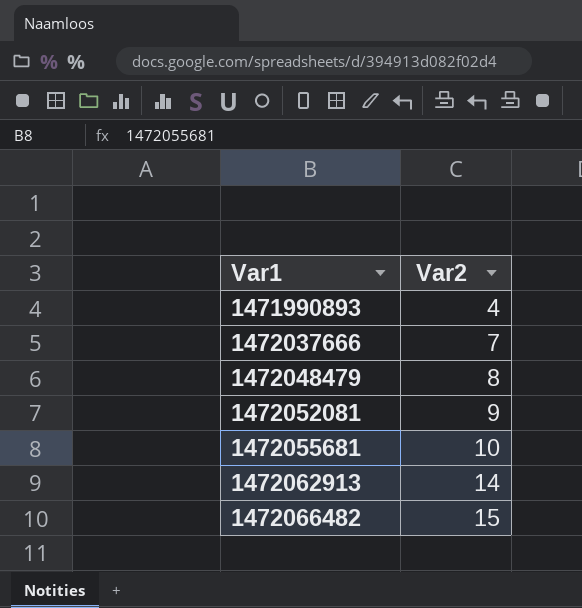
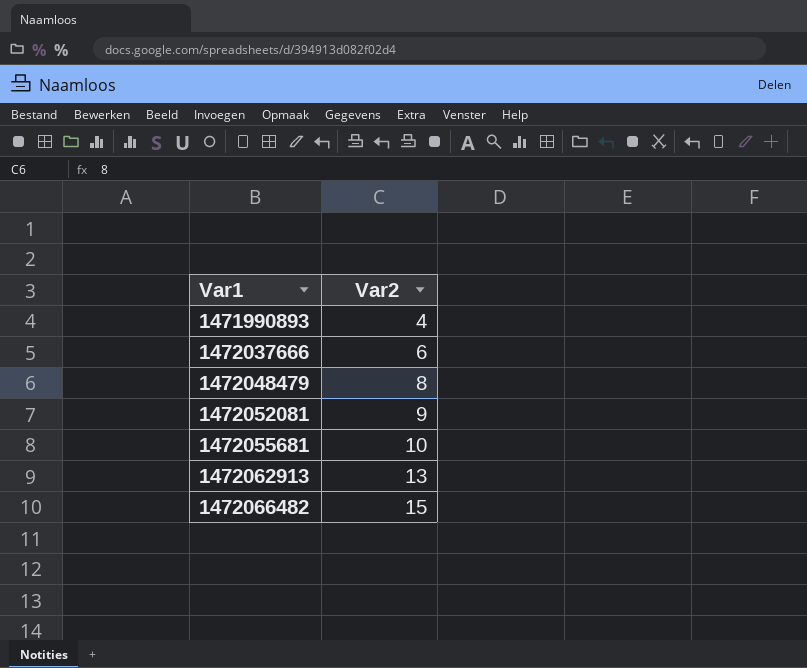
1472037666 | Var2: 7 -> 6
1472062913 | Var2: 14 -> 13

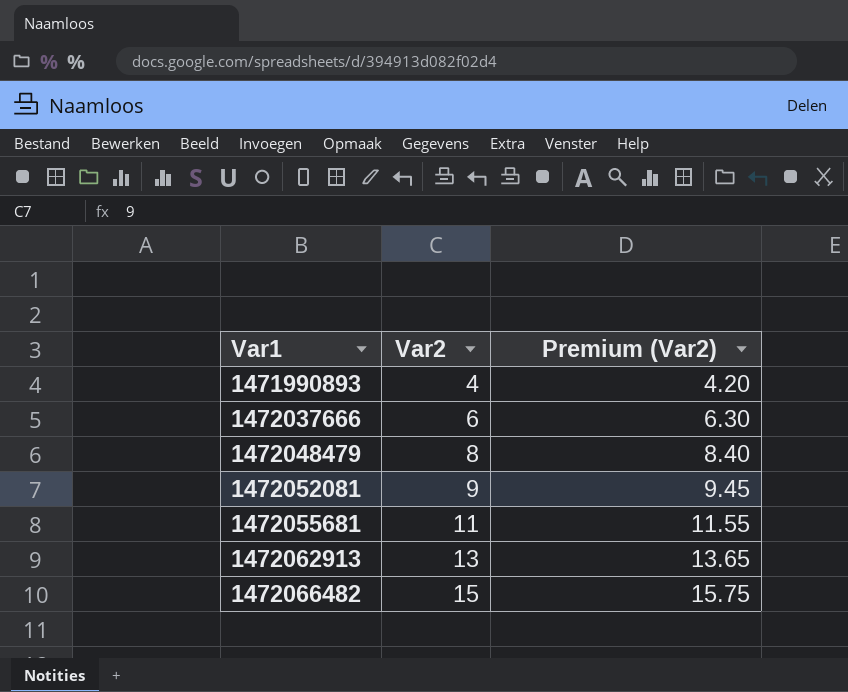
column Premium (Var2) | formula: none -> [Var2] * 1.05
1472055681 | Var2: 10 -> 11

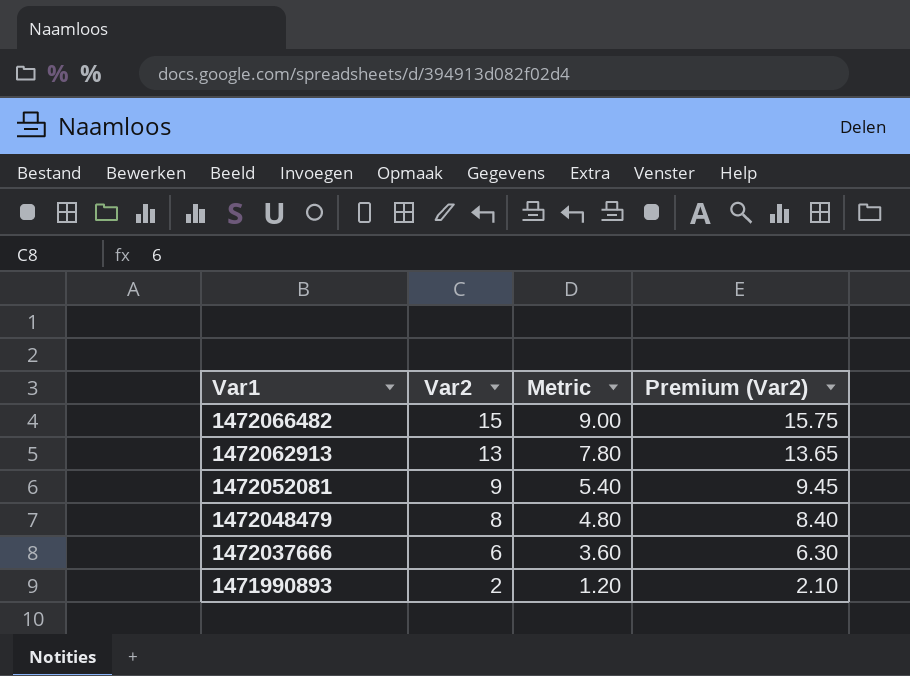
row order: Var1 ascending -> Var1 descending
column Metric | formula: none -> [Var2] * 0.6
row 1472055681: 11 | 11.55 -> none
1471990893 | Var2: 4 -> 2
1471990893 | Premium (Var2): 4.20 -> 2.10

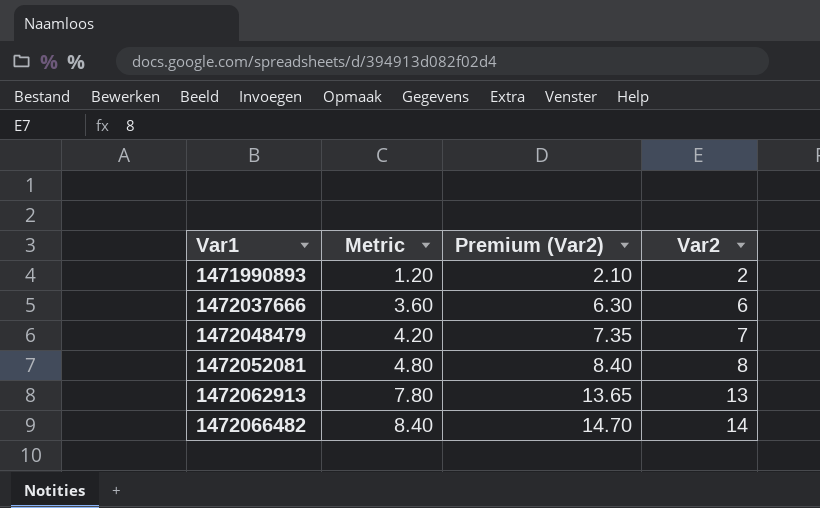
row order: Var1 descending -> Var1 ascending
column Var2 | position: 2 -> 4
1472048479 | Metric: 4.80 -> 4.20
1472048479 | Premium (Var2): 8.40 -> 7.35
1472048479 | Var2: 8 -> 7
1472052081 | Metric: 5.40 -> 4.80
1472052081 | Premium (Var2): 9.45 -> 8.40
1472052081 | Var2: 9 -> 8
1472066482 | Metric: 9.00 -> 8.40
1472066482 | Premium (Var2): 15.75 -> 14.70
1472066482 | Var2: 15 -> 14

